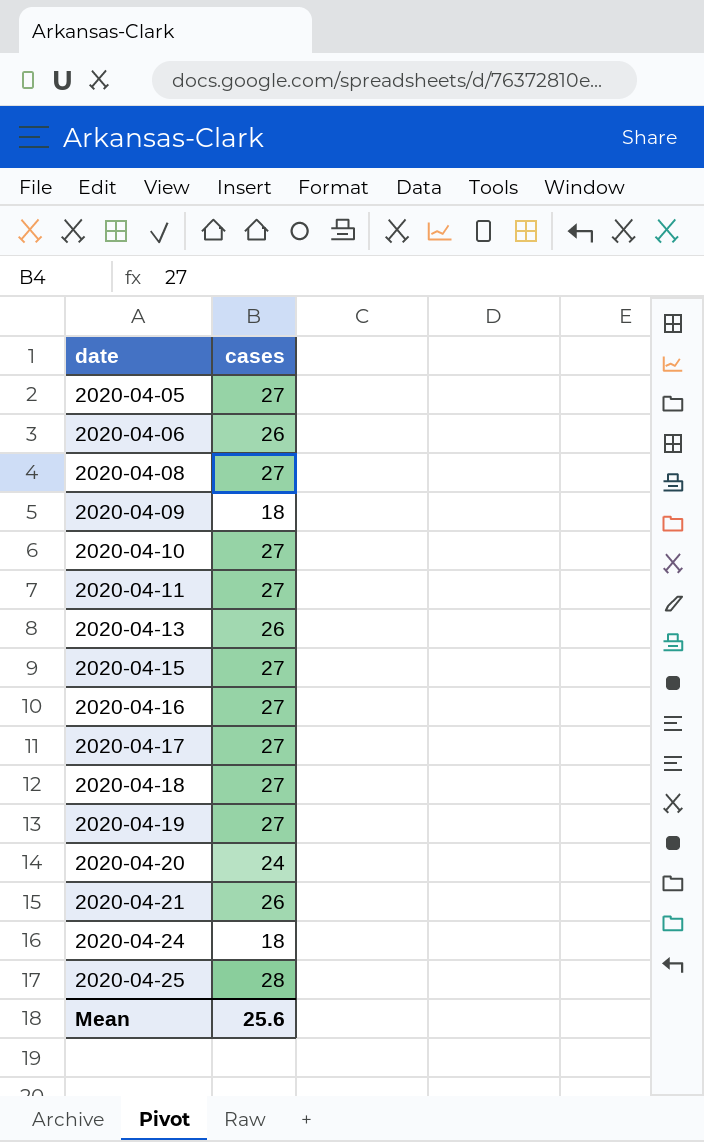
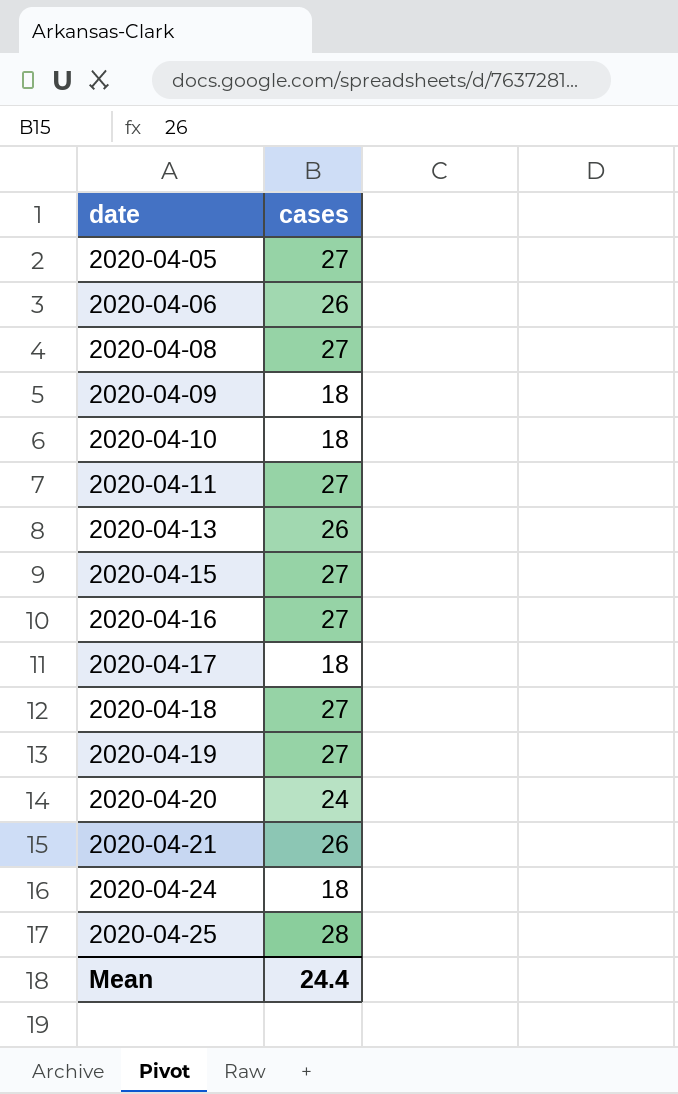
2020-04-10 | cases: 27 -> 18
2020-04-17 | cases: 27 -> 18
Mean | cases: 25.6 -> 24.4

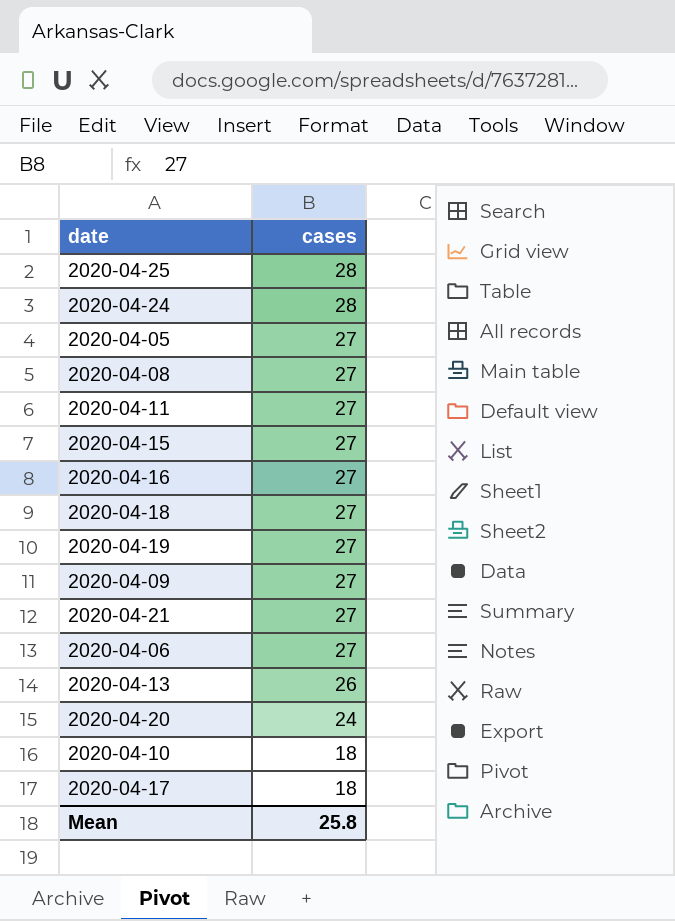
row order: date ascending -> cases descending
2020-04-24 | cases: 18 -> 28
2020-04-09 | cases: 18 -> 27
2020-04-21 | cases: 26 -> 27
2020-04-06 | cases: 26 -> 27
Mean | cases: 24.4 -> 25.8

